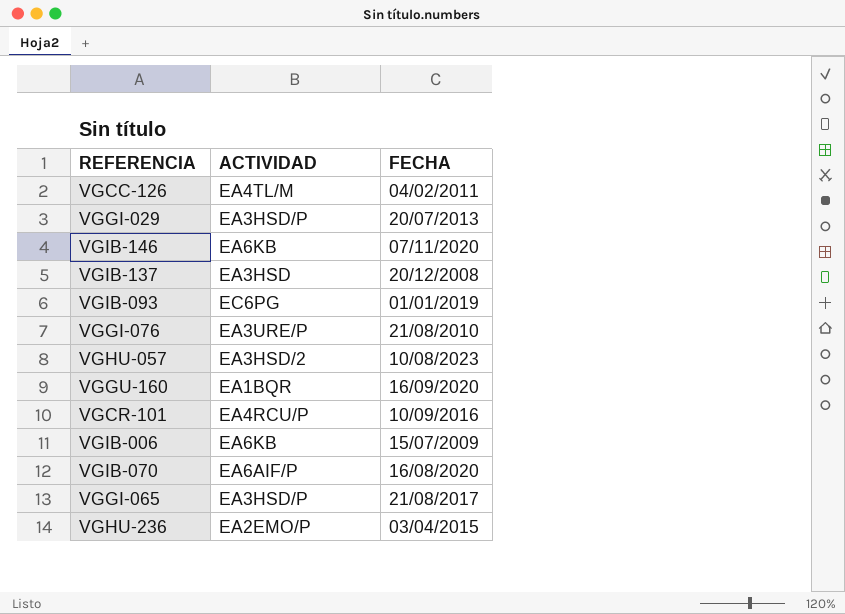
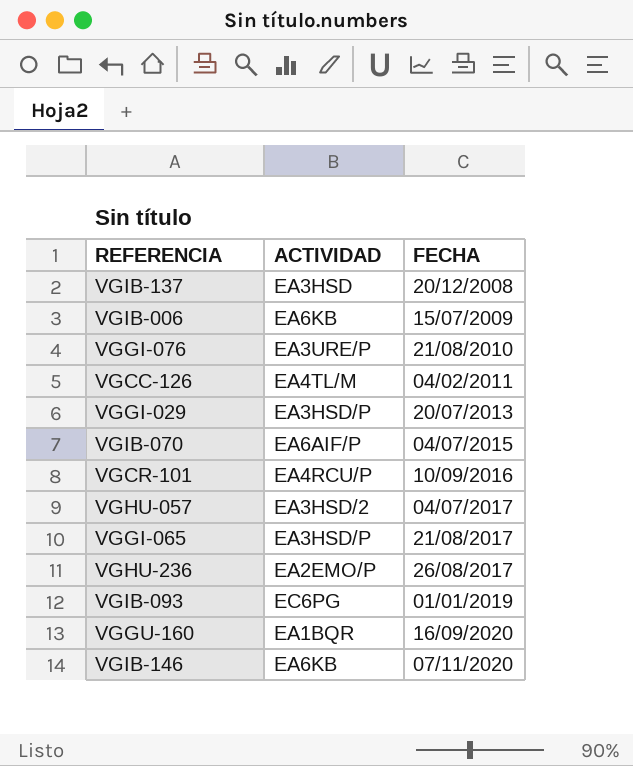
row order: none -> FECHA ascending
VGIB-070 | FECHA: 16/08/2020 -> 04/07/2015
VGHU-057 | FECHA: 10/08/2023 -> 04/07/2017
VGHU-236 | FECHA: 03/04/2015 -> 26/08/2017

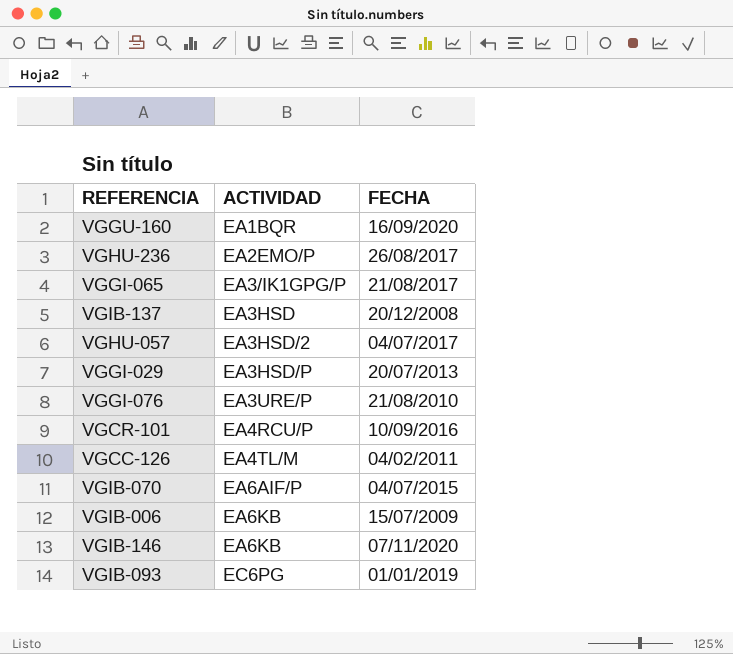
row order: FECHA ascending -> ACTIVIDAD ascending
VGGI-065 | ACTIVIDAD: EA3HSD/P -> EA3/IK1GPG/P

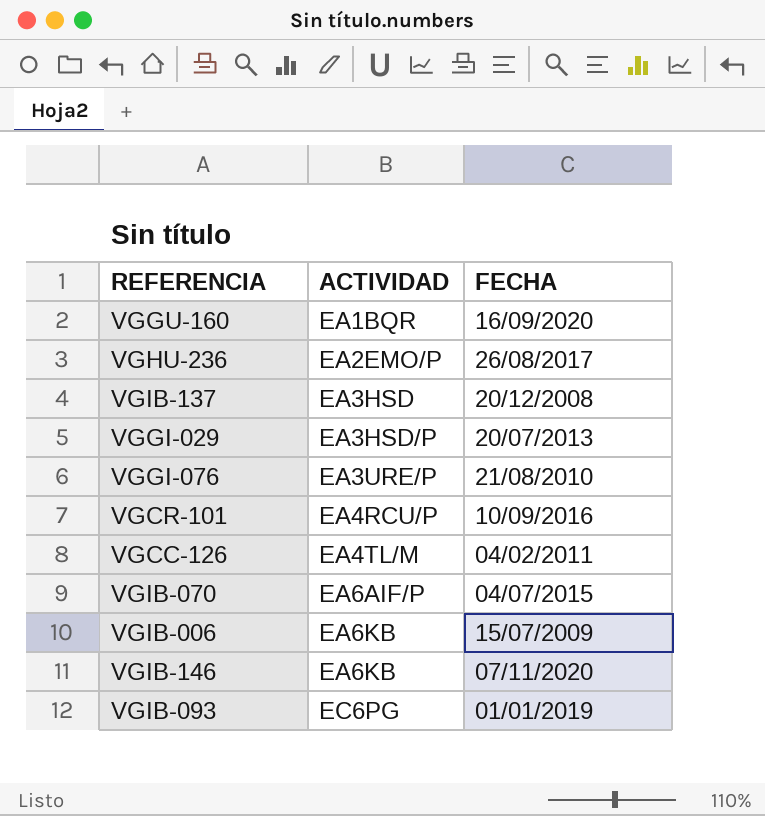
row VGGI-065: EA3/IK1GPG/P | 21/08/2017 -> none
row VGHU-057: EA3HSD/2 | 04/07/2017 -> none

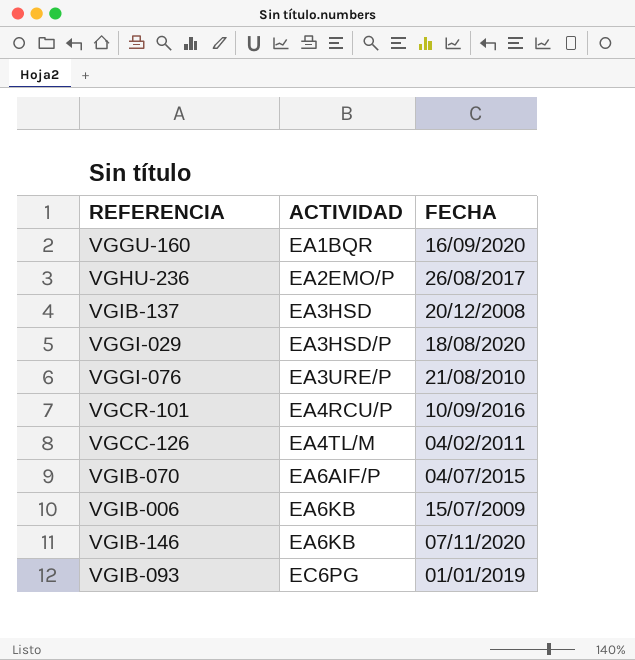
VGGI-029 | FECHA: 20/07/2013 -> 18/08/2020

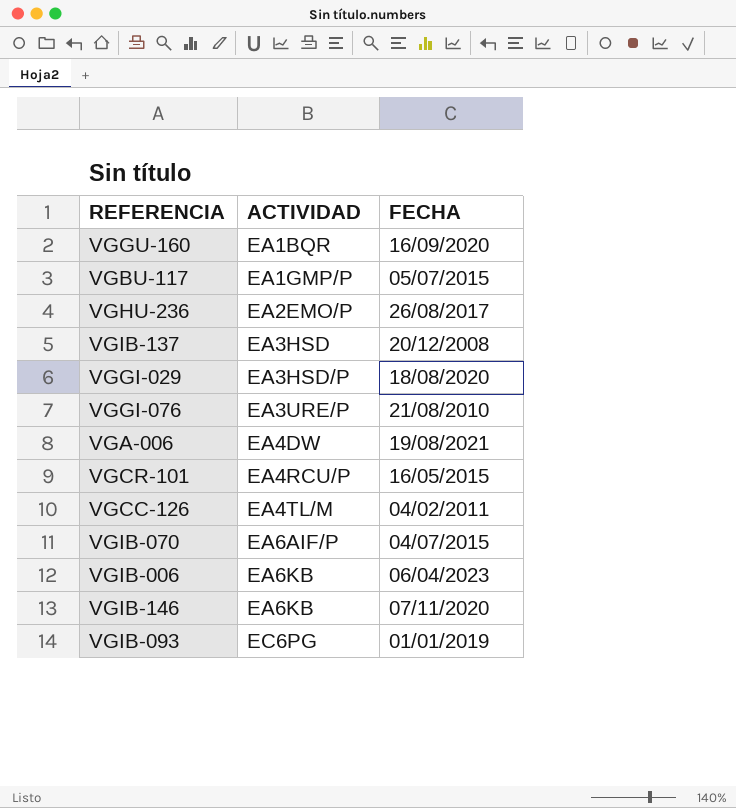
row VGBU-117: none -> EA1GMP/P | 05/07/2015
row VGA-006: none -> EA4DW | 19/08/2021
VGCR-101 | FECHA: 10/09/2016 -> 16/05/2015
VGIB-006 | FECHA: 15/07/2009 -> 06/04/2023

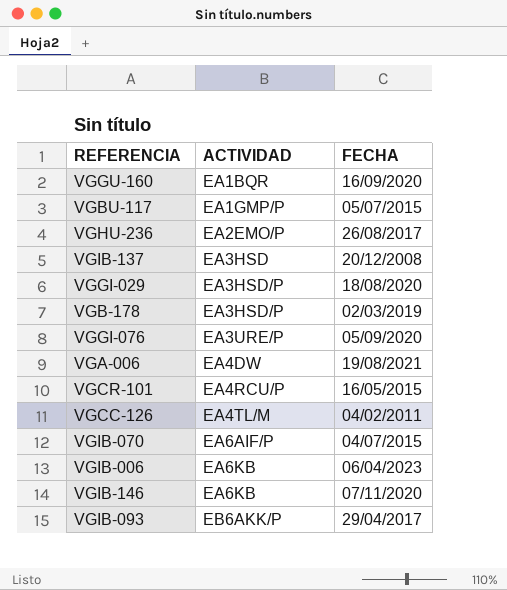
row VGB-178: none -> EA3HSD/P | 02/03/2019
VGGI-076 | FECHA: 21/08/2010 -> 05/09/2020
VGIB-093 | ACTIVIDAD: EC6PG -> EB6AKK/P
VGIB-093 | FECHA: 01/01/2019 -> 29/04/2017

